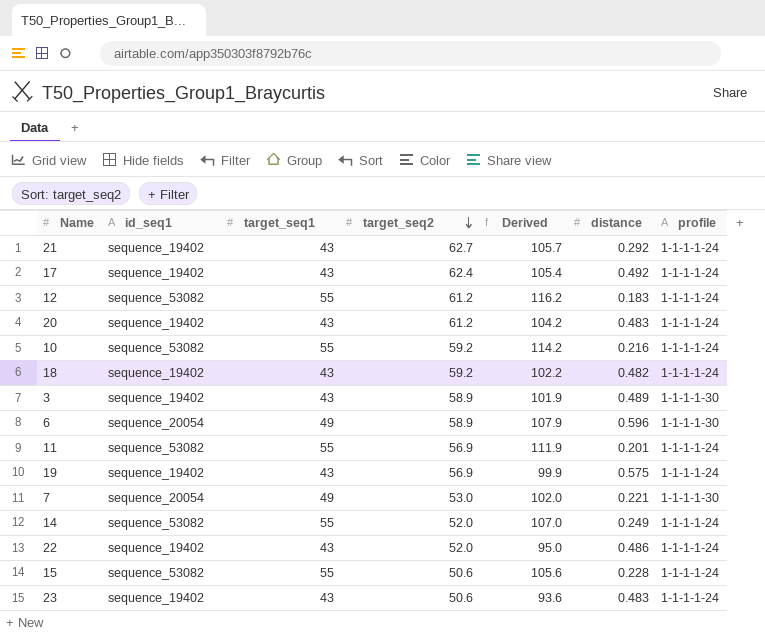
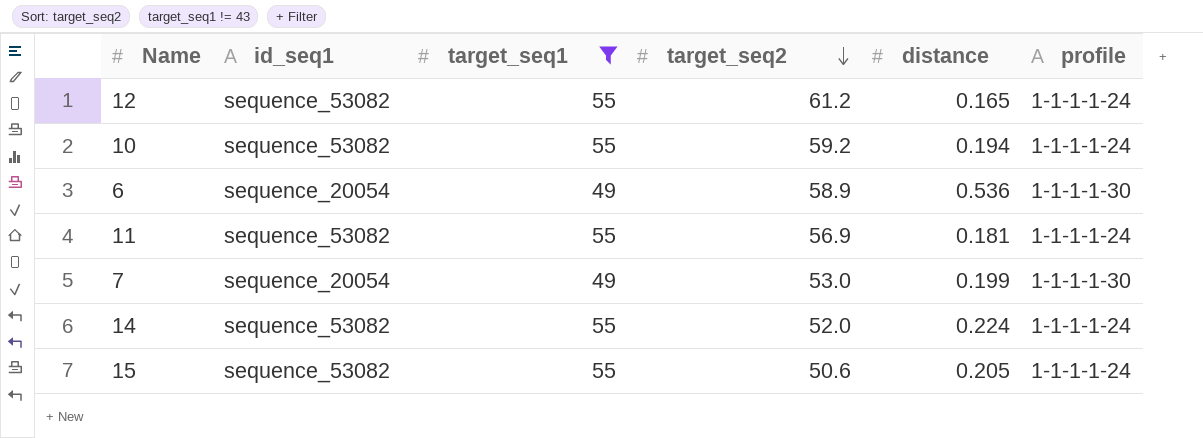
filter: none -> target_seq1 != 43
column Derived | formula: [target_seq1] + [target_seq2] -> none
12 | distance: 0.183 -> 0.165
10 | distance: 0.216 -> 0.194
6 | distance: 0.596 -> 0.536
11 | distance: 0.201 -> 0.181
7 | distance: 0.221 -> 0.199
14 | distance: 0.249 -> 0.224
15 | distance: 0.228 -> 0.205

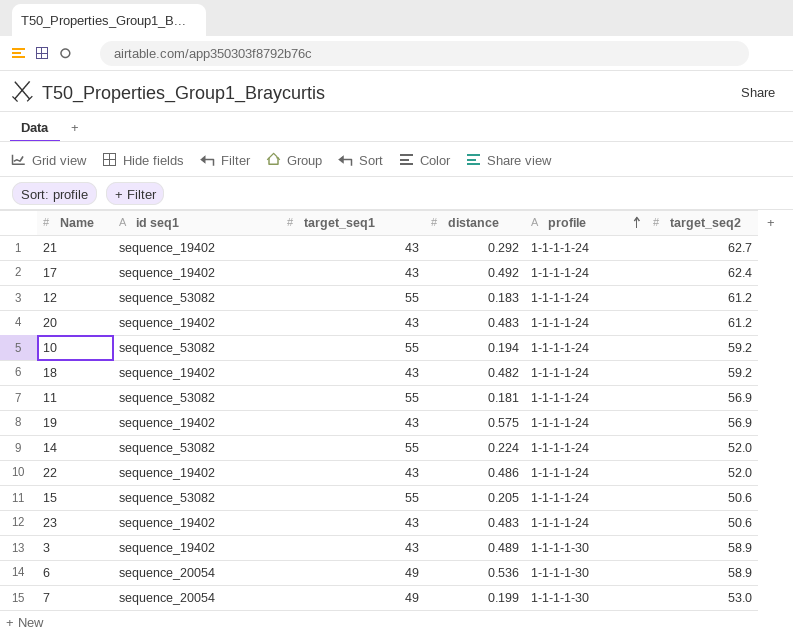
filter: target_seq1 != 43 -> none
row order: target_seq2 descending -> profile ascending
column name: id_seq1 -> id seq1
column target_seq2 | position: 4 -> 6
12 | distance: 0.165 -> 0.183

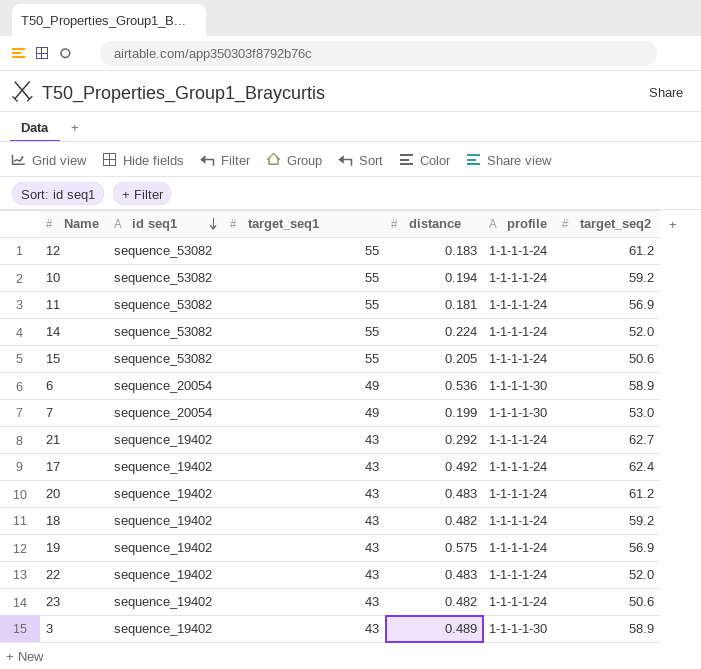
row order: profile ascending -> id seq1 descending
22 | distance: 0.486 -> 0.483
23 | distance: 0.483 -> 0.482

